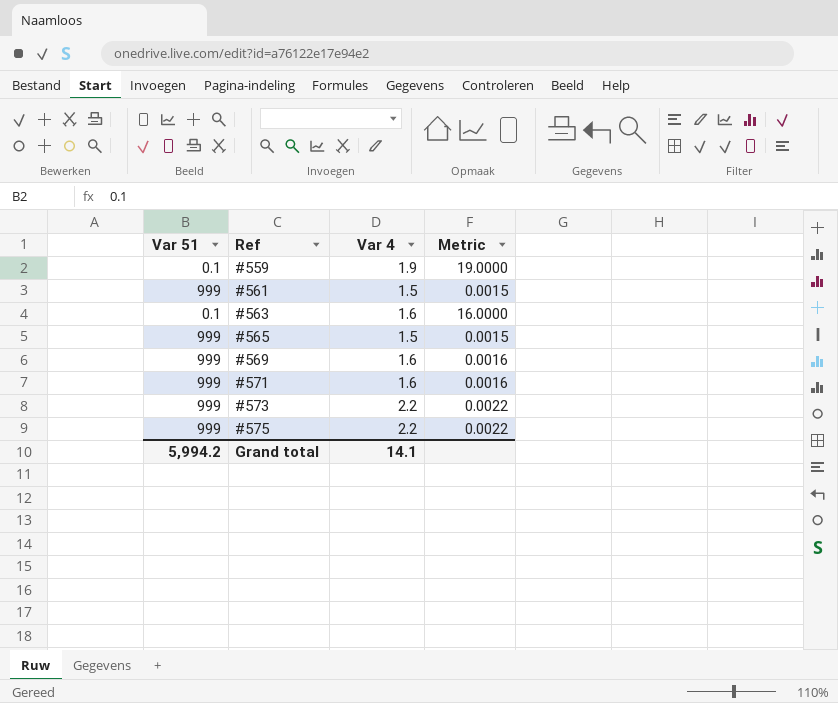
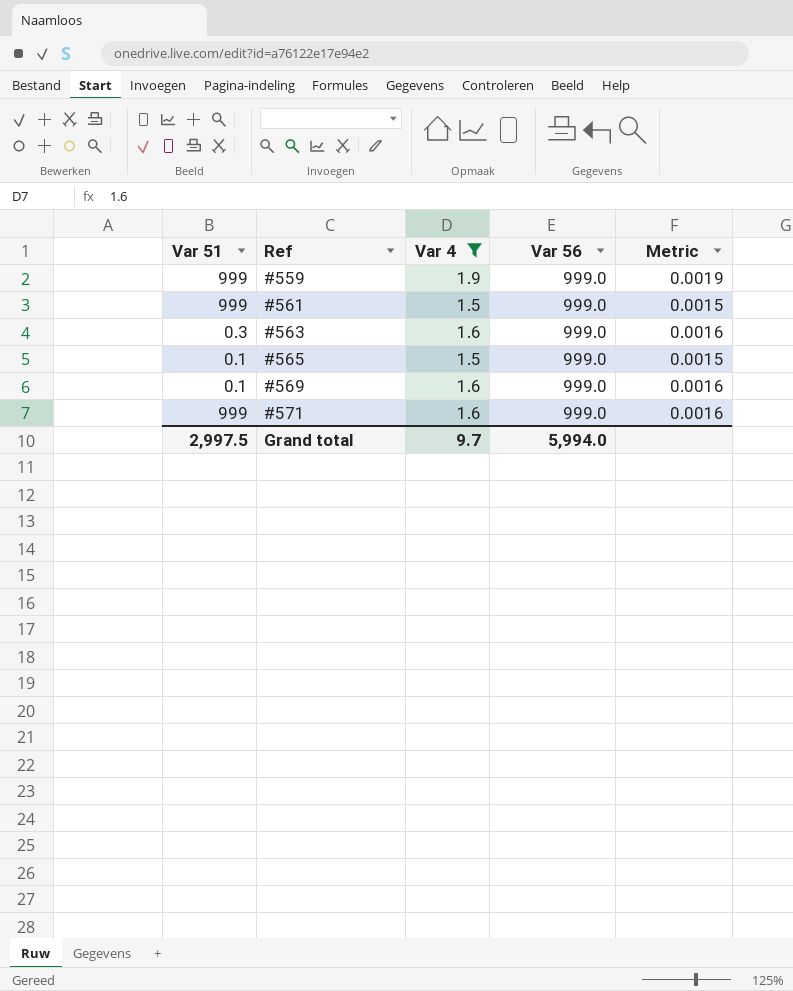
filter: none -> Var 4 != 2.2
column Var 56 | position: none -> 4
column Metric | formula: [Var 4] / [Var 51] -> [Var 4] / [Var 56]
#559 | Var 51: 0.1 -> 999
#563 | Var 51: 0.1 -> 0.3
#565 | Var 51: 999 -> 0.1
#569 | Var 51: 999 -> 0.1
Grand total | Var 51: 5,994.2 -> 2,997.5
Grand total | Var 4: 14.1 -> 9.7

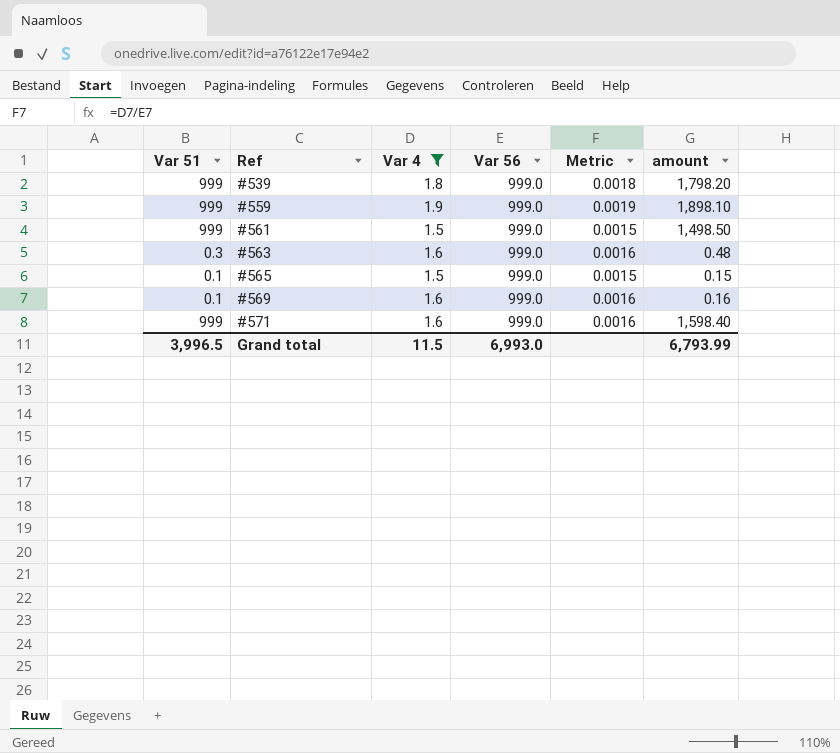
column amount | formula: none -> [Var 51] * [Var 4]
row #539: none -> 999 | 1.8 | 999.0 | 0.0018 | 1,798.20
Grand total | Var 51: 2,997.5 -> 3,996.5
Grand total | Var 4: 9.7 -> 11.5
Grand total | Var 56: 5,994.0 -> 6,993.0

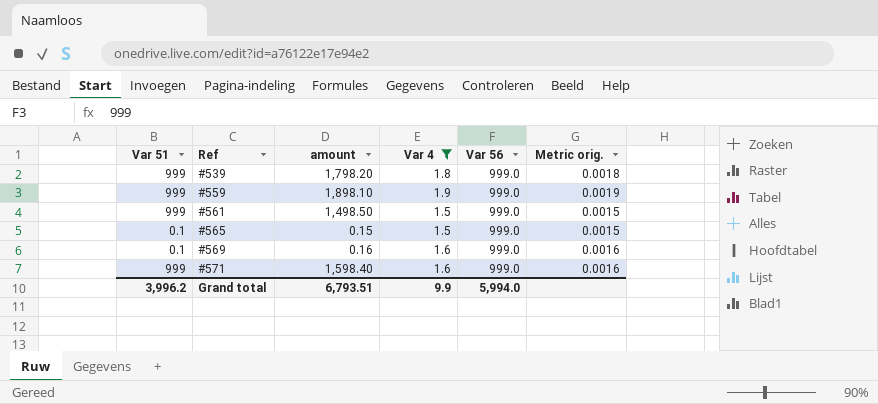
column amount | position: 6 -> 3
column name: Metric -> Metric orig.
row #563: 0.3 | 1.6 | 999.0 | 0.0016 | 0.48 -> none
Grand total | Var 51: 3,996.5 -> 3,996.2
Grand total | amount: 6,793.99 -> 6,793.51
Grand total | Var 4: 11.5 -> 9.9
Grand total | Var 56: 6,993.0 -> 5,994.0

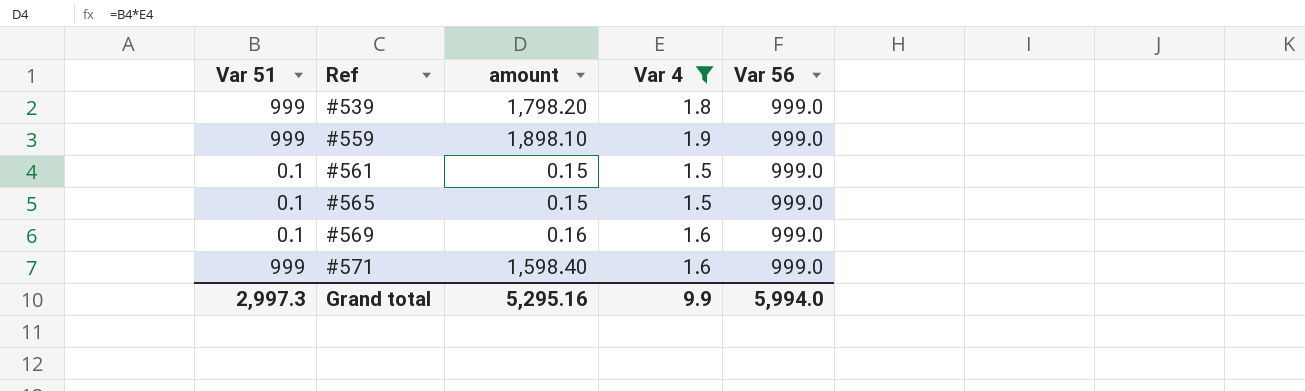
column Metric orig. | formula: [Var 4] / [Var 56] -> none
#561 | Var 51: 999 -> 0.1
#561 | amount: 1,498.50 -> 0.15
Grand total | Var 51: 3,996.2 -> 2,997.3
Grand total | amount: 6,793.51 -> 5,295.16

